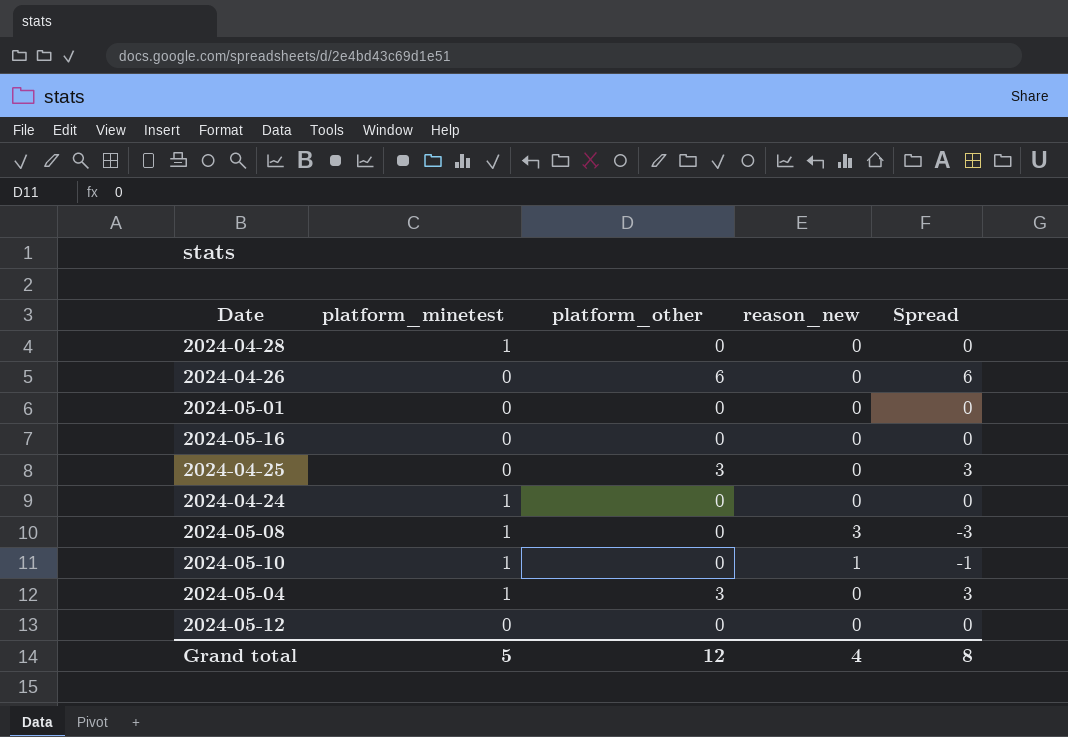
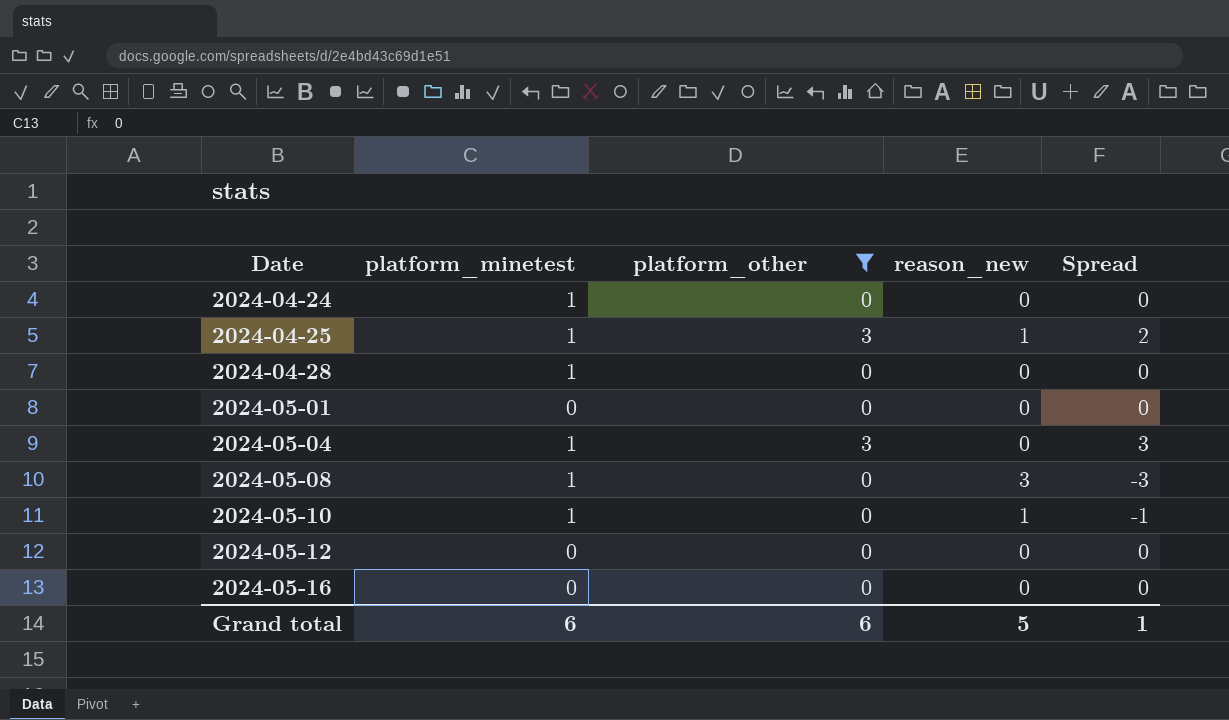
filter: none -> platform_other != 6
row order: none -> Date ascending
2024-04-25 | platform_minetest: 0 -> 1
2024-04-25 | reason_new: 0 -> 1
2024-04-25 | Spread: 3 -> 2
Grand total | platform_minetest: 5 -> 6
Grand total | platform_other: 12 -> 6
Grand total | reason_new: 4 -> 5
Grand total | Spread: 8 -> 1

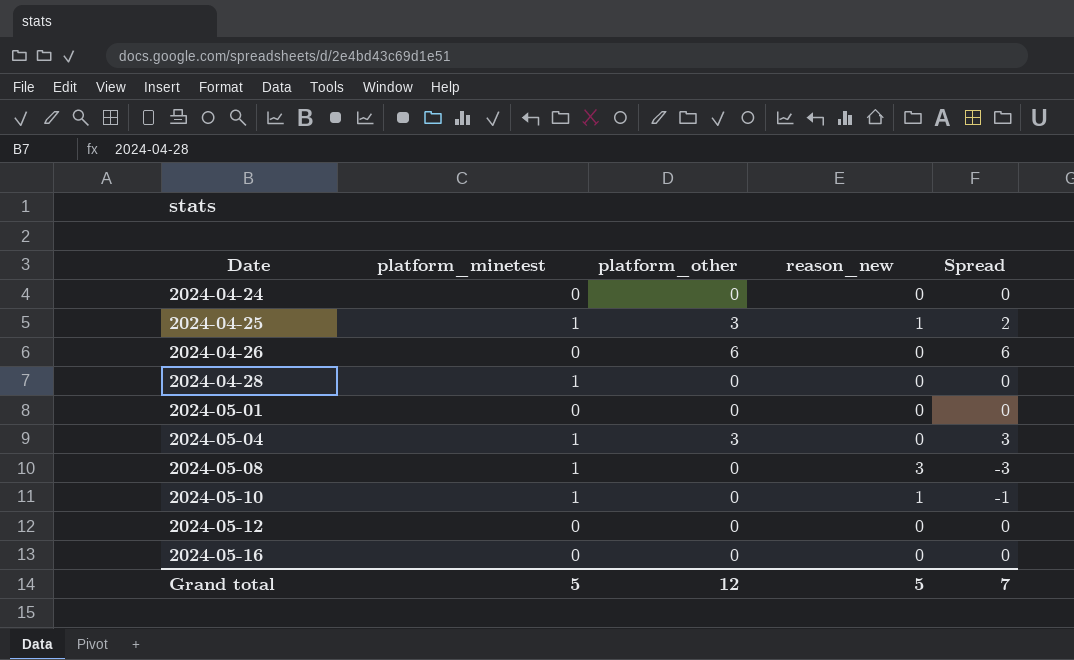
filter: platform_other != 6 -> none
2024-04-24 | platform_minetest: 1 -> 0
Grand total | platform_minetest: 6 -> 5
Grand total | platform_other: 6 -> 12
Grand total | Spread: 1 -> 7

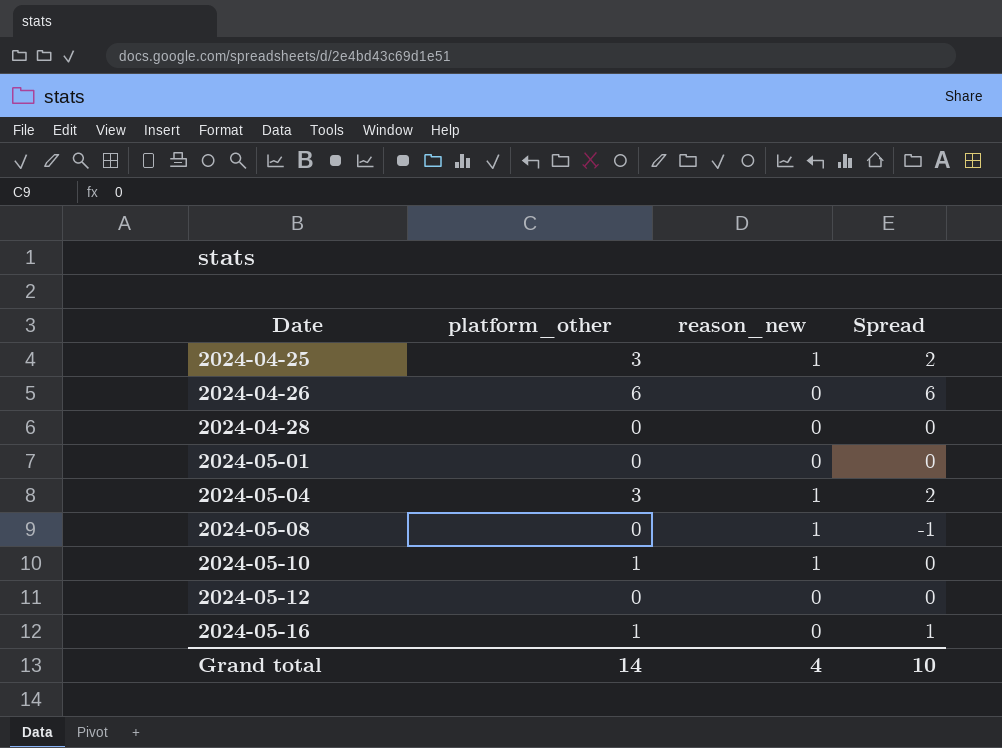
column platform_minetest | position: 2 -> none
row 2024-04-24: 0 | 0 | 0 | 0 -> none
2024-05-04 | reason_new: 0 -> 1
2024-05-04 | Spread: 3 -> 2
2024-05-08 | reason_new: 3 -> 1
2024-05-08 | Spread: -3 -> -1
2024-05-10 | platform_other: 0 -> 1
2024-05-10 | Spread: -1 -> 0
2024-05-16 | platform_other: 0 -> 1
2024-05-16 | Spread: 0 -> 1
Grand total | platform_other: 12 -> 14
Grand total | reason_new: 5 -> 4
Grand total | Spread: 7 -> 10

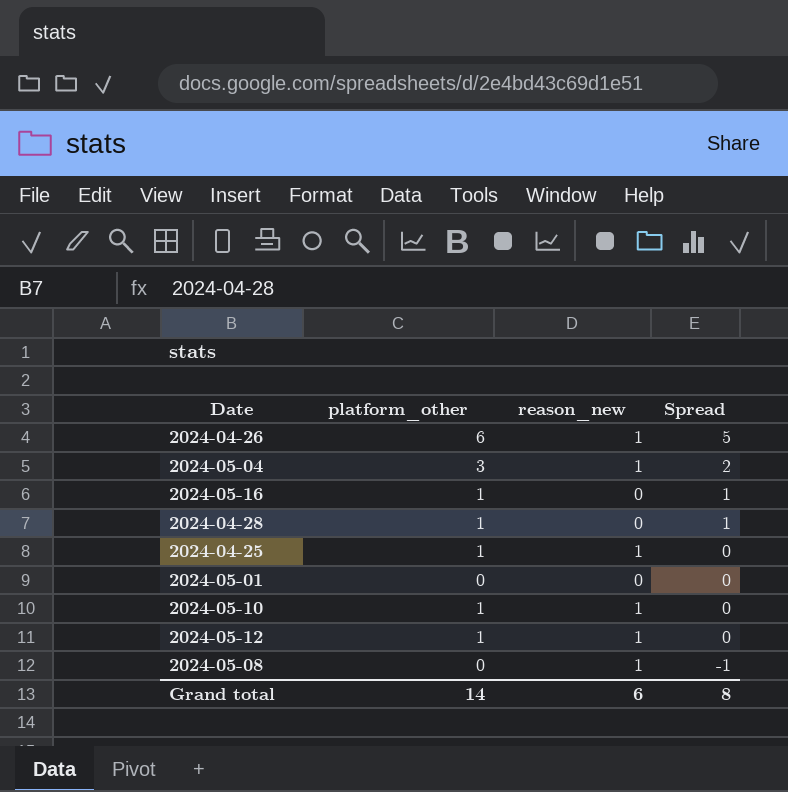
row order: Date ascending -> Spread descending
2024-04-26 | reason_new: 0 -> 1
2024-04-26 | Spread: 6 -> 5
2024-04-28 | platform_other: 0 -> 1
2024-04-28 | Spread: 0 -> 1
2024-04-25 | platform_other: 3 -> 1
2024-04-25 | Spread: 2 -> 0
2024-05-12 | platform_other: 0 -> 1
2024-05-12 | reason_new: 0 -> 1
Grand total | reason_new: 4 -> 6
Grand total | Spread: 10 -> 8

